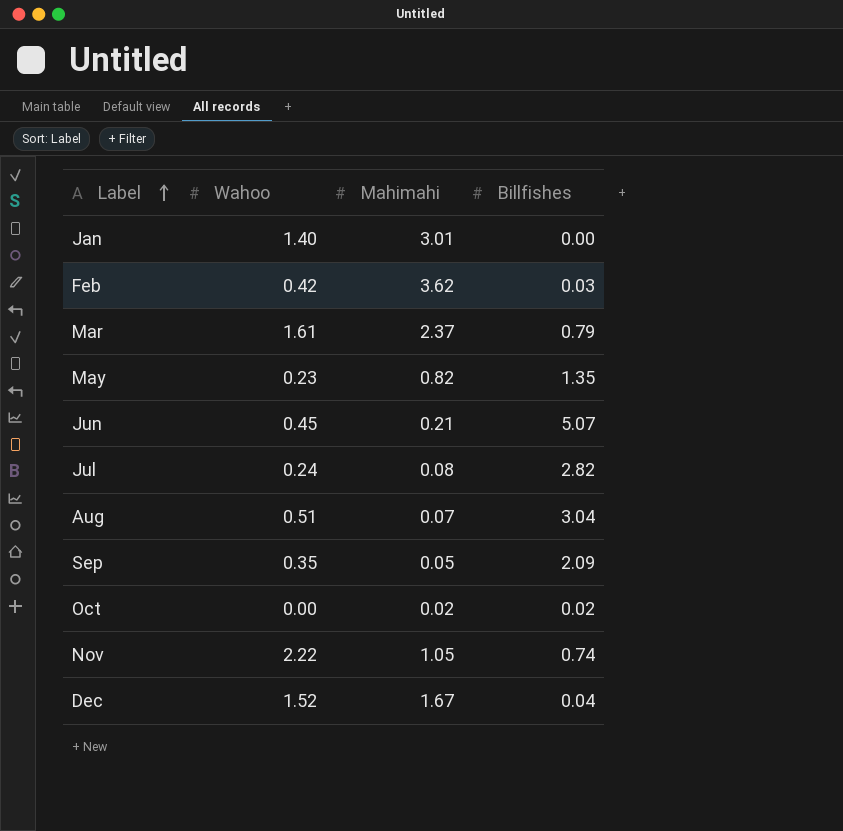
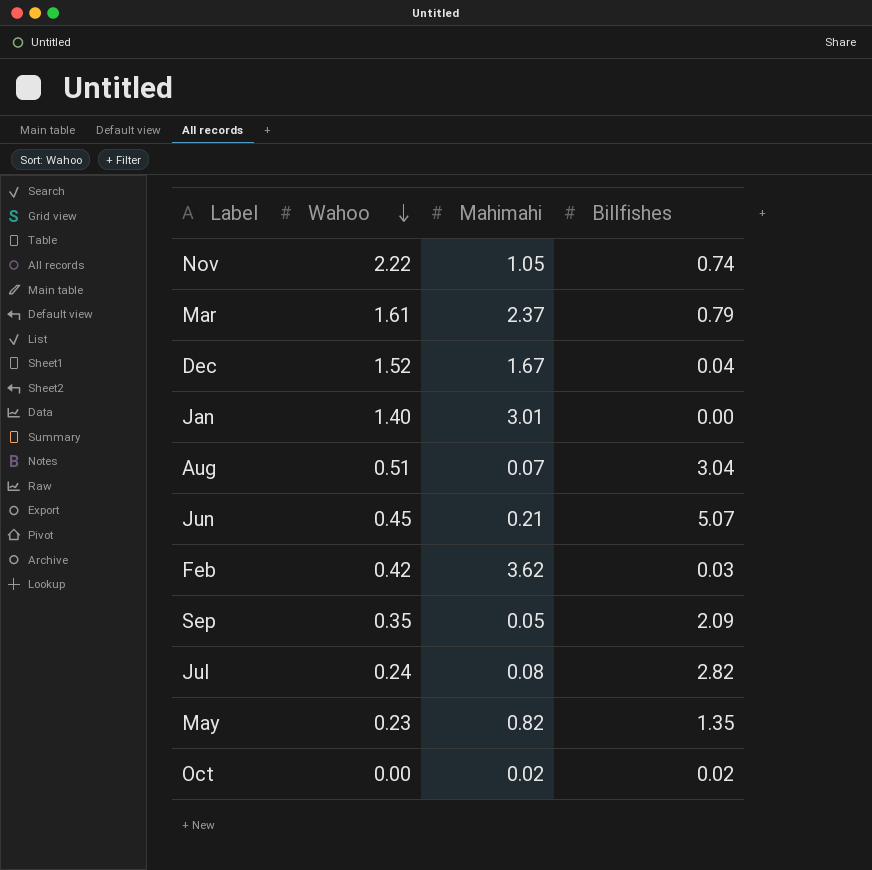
row order: Label ascending -> Wahoo descending

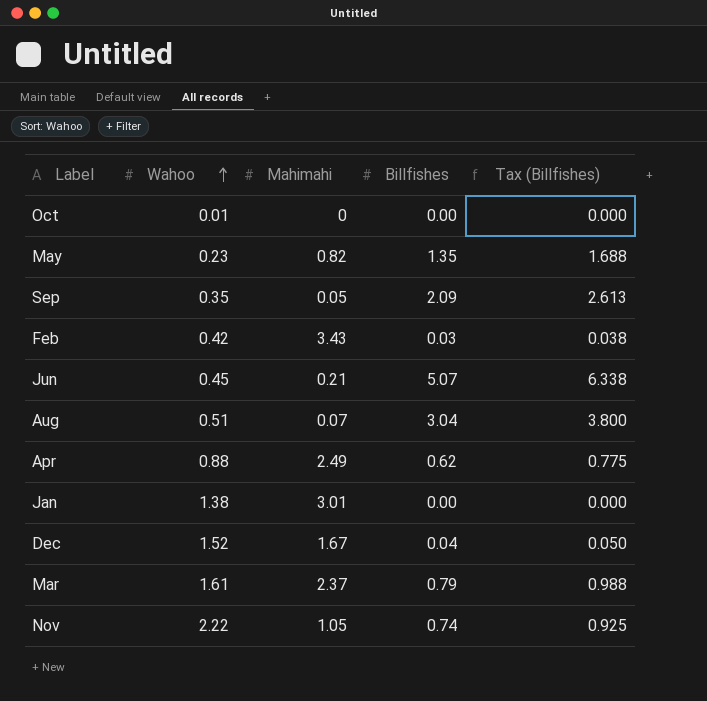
row order: Wahoo descending -> Wahoo ascending
column Tax (Billfishes) | formula: none -> [Billfishes] * 1.25
row Jul: 0.24 | 0.08 | 2.82 -> none
Oct | Wahoo: 0.00 -> 0.01
Oct | Mahimahi: 0.02 -> 0
Oct | Billfishes: 0.02 -> 0.00
Feb | Mahimahi: 3.62 -> 3.43
row Apr: none -> 0.88 | 2.49 | 0.62 | 0.775
Jan | Wahoo: 1.40 -> 1.38

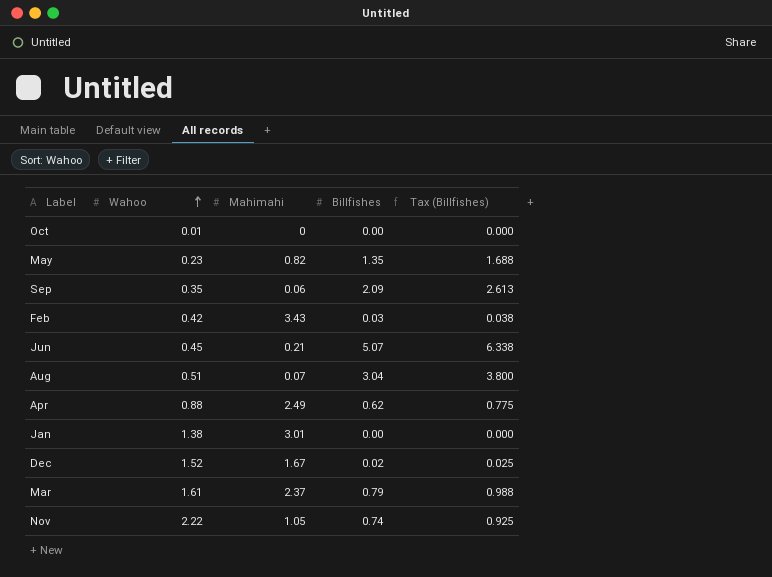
Sep | Mahimahi: 0.05 -> 0.06
Dec | Billfishes: 0.04 -> 0.02
Dec | Tax (Billfishes): 0.050 -> 0.025

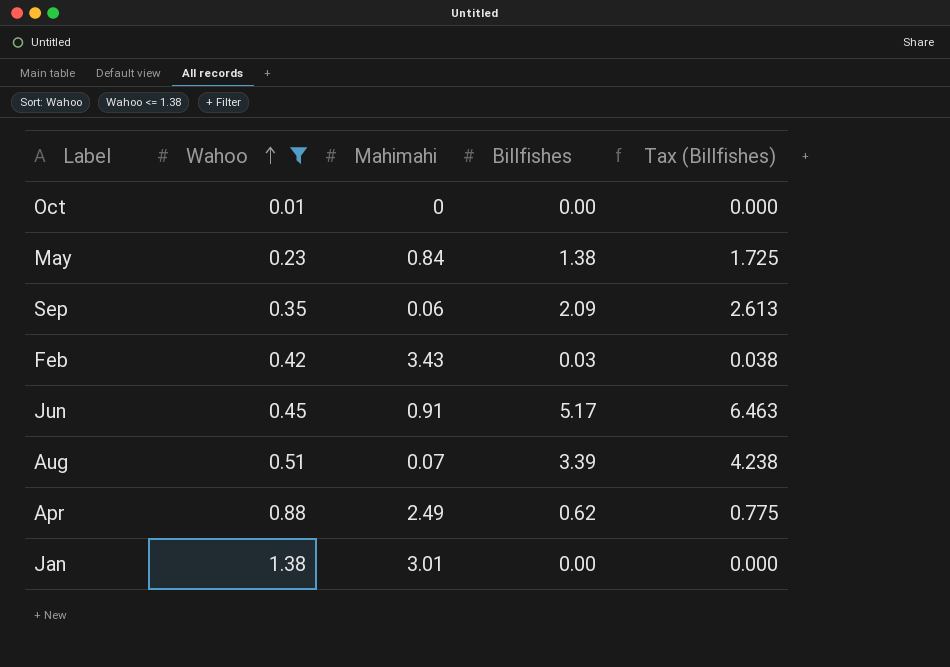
filter: none -> Wahoo <= 1.38
May | Mahimahi: 0.82 -> 0.84
May | Billfishes: 1.35 -> 1.38
May | Tax (Billfishes): 1.688 -> 1.725
Jun | Mahimahi: 0.21 -> 0.91
Jun | Billfishes: 5.07 -> 5.17
Jun | Tax (Billfishes): 6.338 -> 6.463
Aug | Billfishes: 3.04 -> 3.39
Aug | Tax (Billfishes): 3.800 -> 4.238

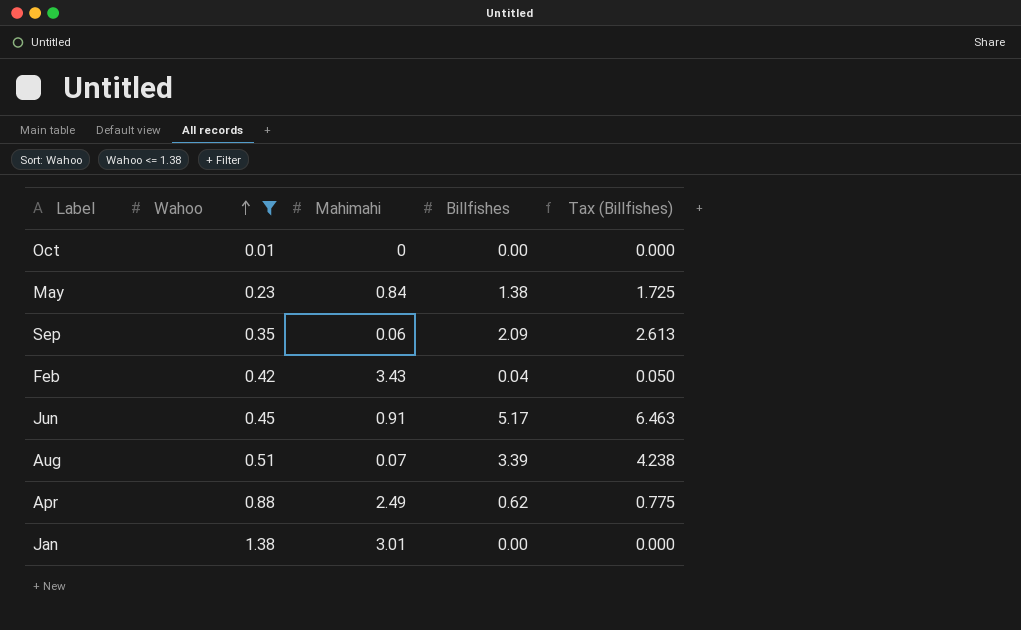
Feb | Billfishes: 0.03 -> 0.04
Feb | Tax (Billfishes): 0.038 -> 0.050

